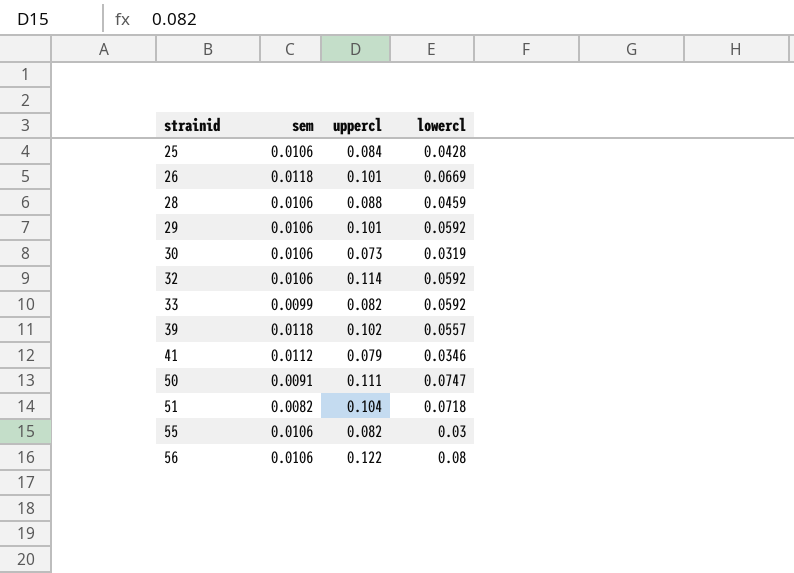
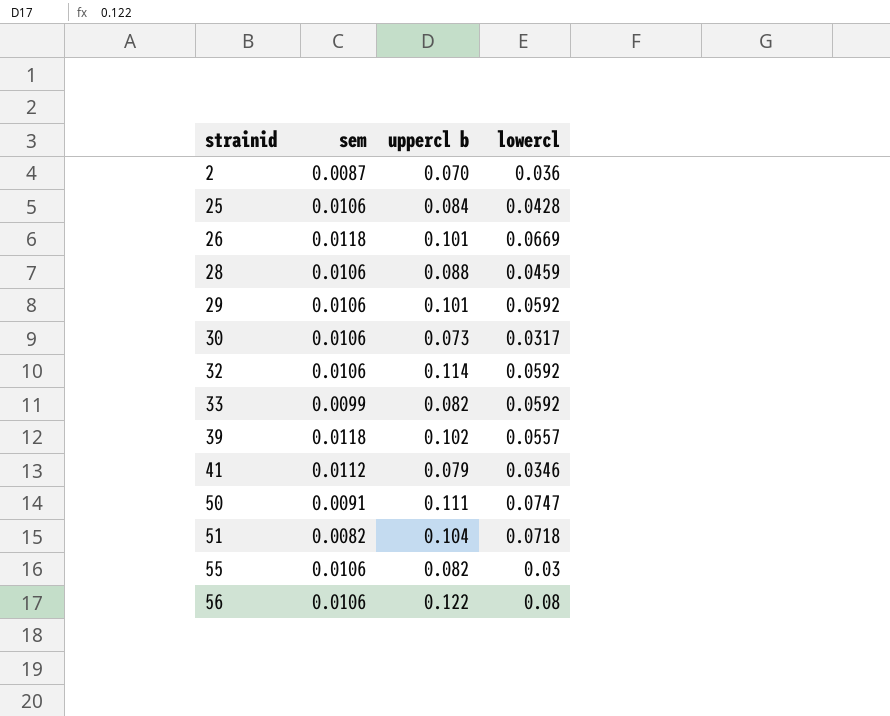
column name: uppercl -> uppercl b
row 2: none -> 0.0087 | 0.070 | 0.036
30 | lowercl: 0.0319 -> 0.0317

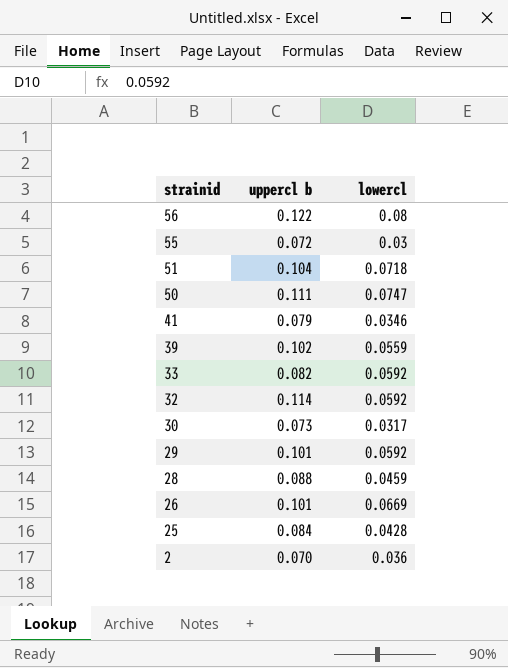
row order: strainid ascending -> strainid descending
column sem | position: 2 -> none
55 | uppercl b: 0.082 -> 0.072
39 | lowercl: 0.0557 -> 0.0559

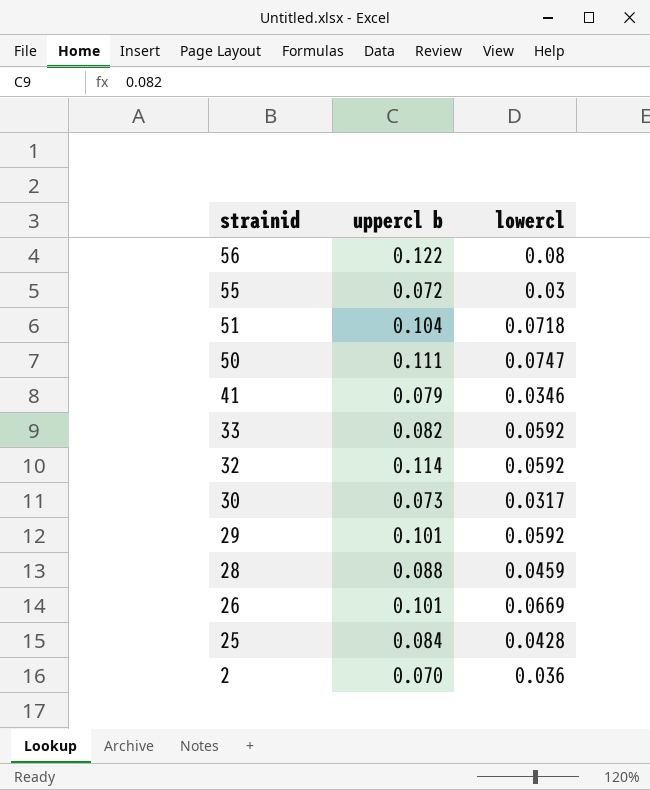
row 39: 0.102 | 0.0559 -> none

